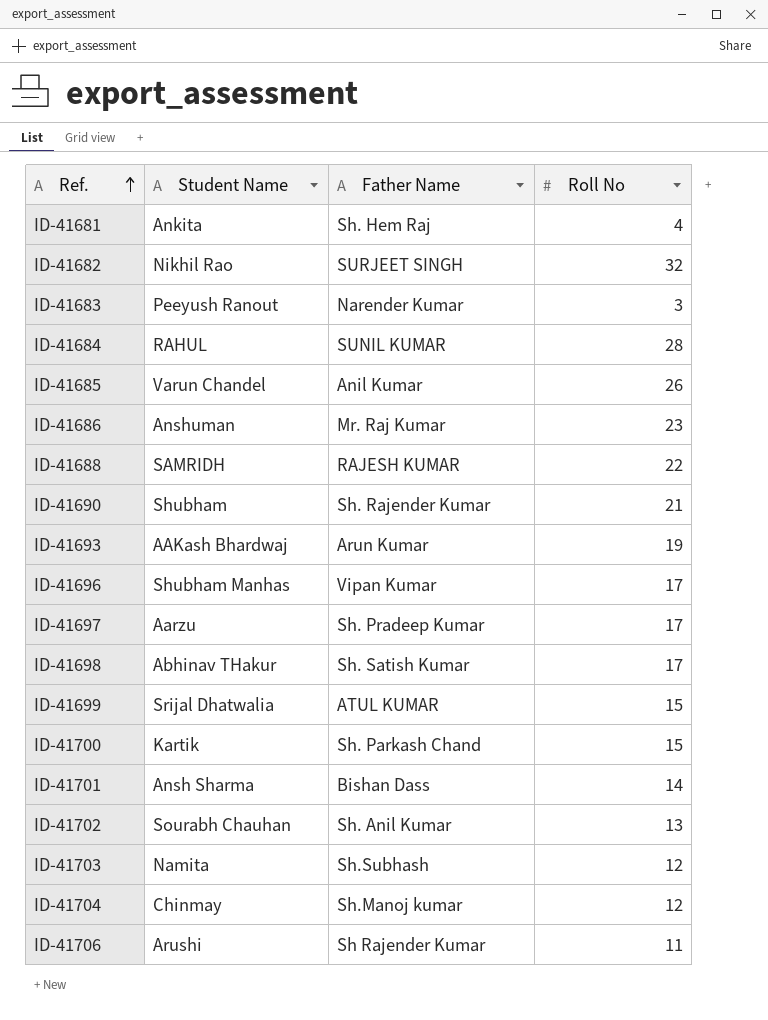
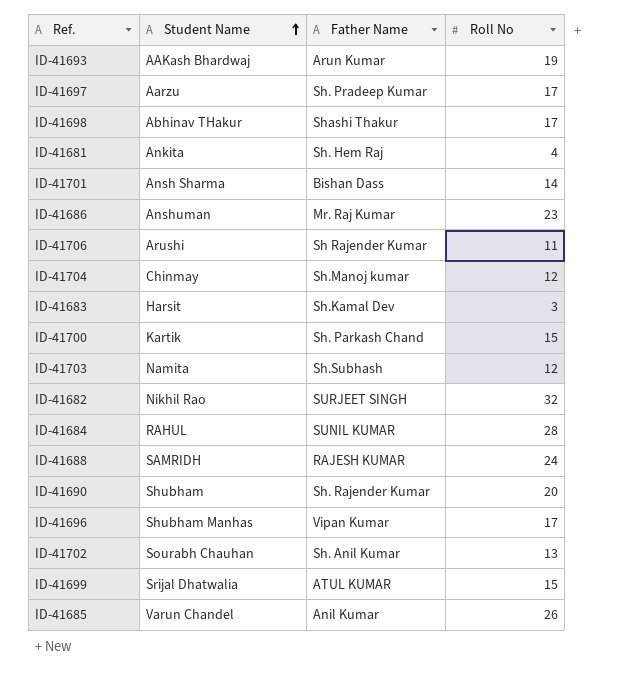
row order: Ref. ascending -> Student Name ascending
ID-41698 | Father Name: Sh. Satish Kumar -> Shashi Thakur
ID-41683 | Student Name: Peeyush Ranout -> Harsit
ID-41683 | Father Name: Narender Kumar -> Sh.Kamal Dev
ID-41688 | Roll No: 22 -> 24
ID-41690 | Roll No: 21 -> 20

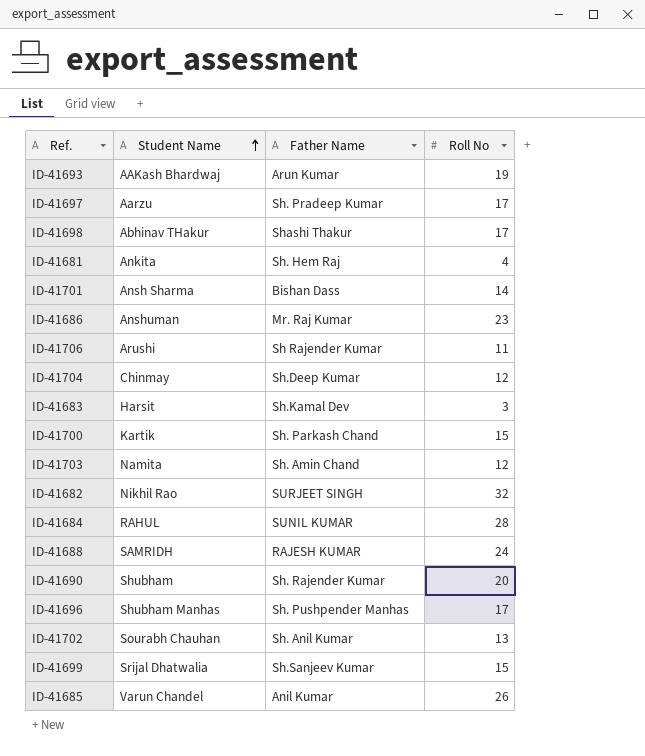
ID-41704 | Father Name: Sh.Manoj kumar -> Sh.Deep Kumar
ID-41703 | Father Name: Sh.Subhash -> Sh. Amin Chand
ID-41696 | Father Name: Vipan Kumar -> Sh. Pushpender Manhas
ID-41699 | Father Name: ATUL KUMAR -> Sh.Sanjeev Kumar

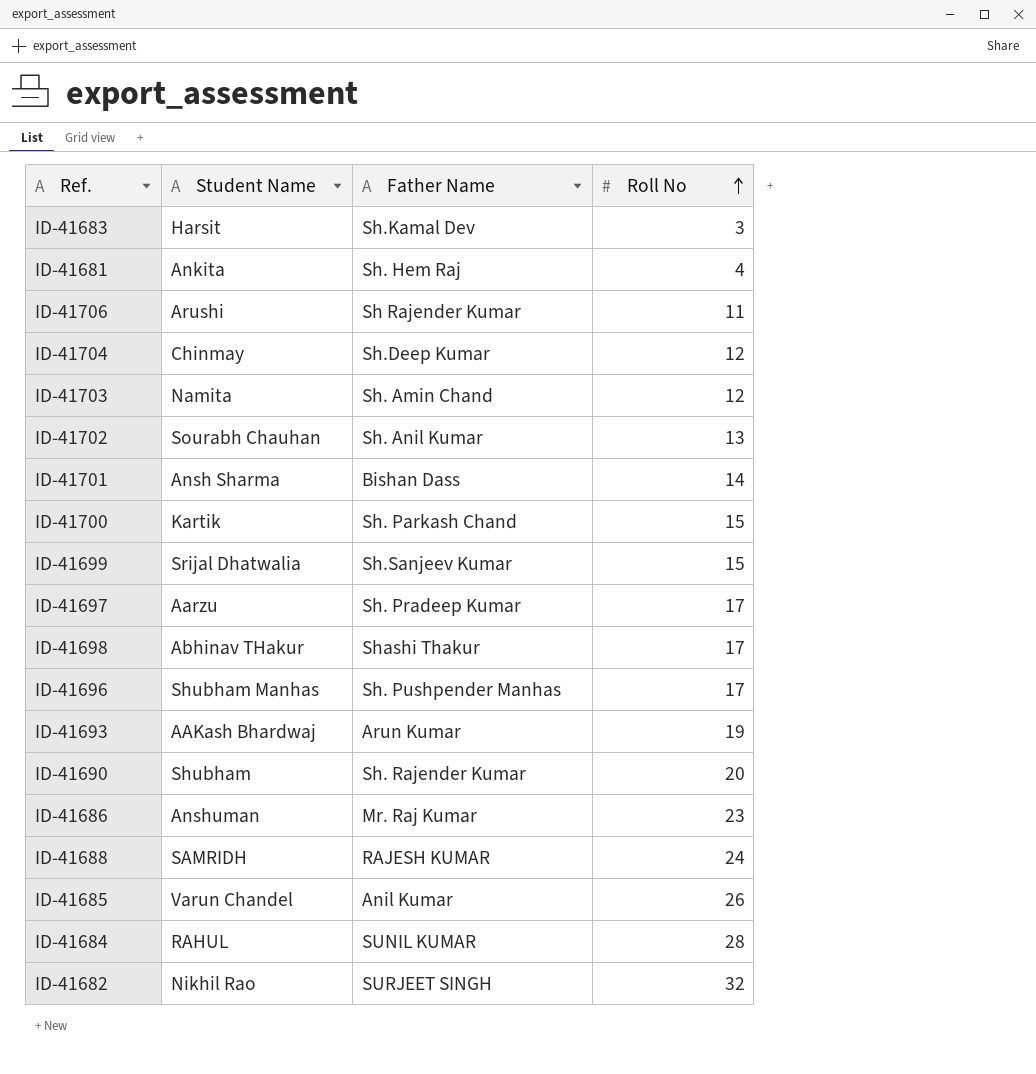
row order: Student Name ascending -> Roll No ascending

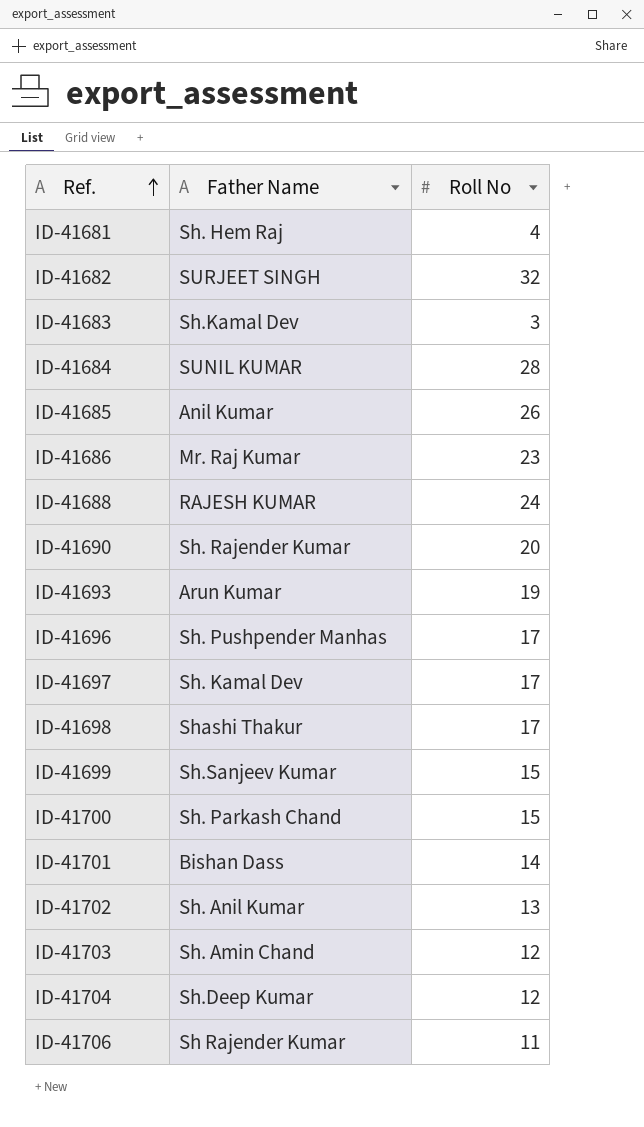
row order: Roll No ascending -> Ref. ascending
column Student Name | position: 2 -> none
ID-41697 | Father Name: Sh. Pradeep Kumar -> Sh. Kamal Dev

